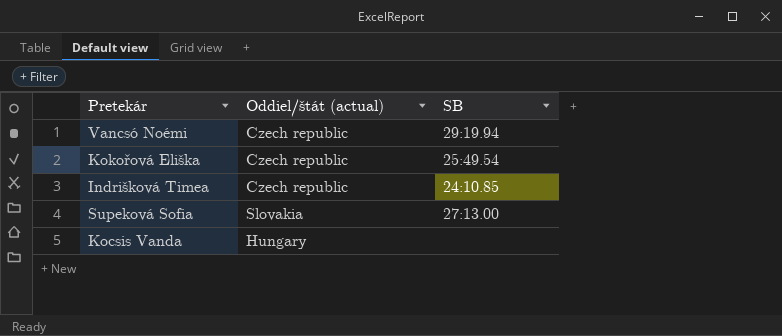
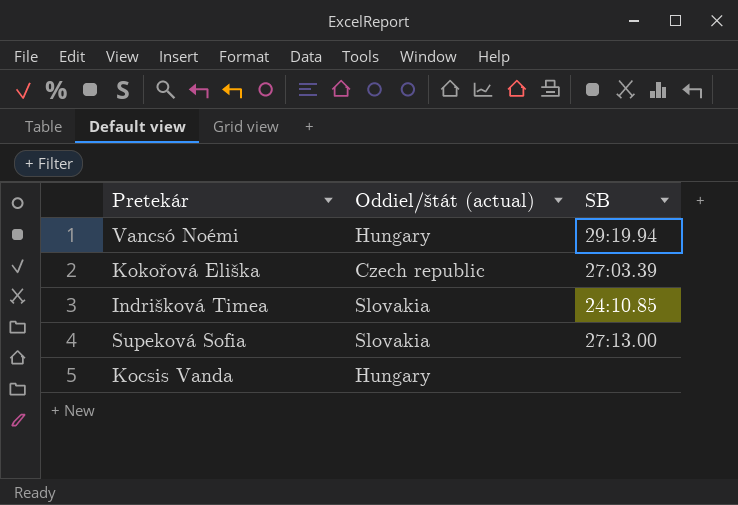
Vancsó Noémi | Oddiel/štát (actual): Czech republic -> Hungary
Kokořová Eliška | SB: 25:49.54 -> 27:03.39
Indrišková Timea | Oddiel/štát (actual): Czech republic -> Slovakia

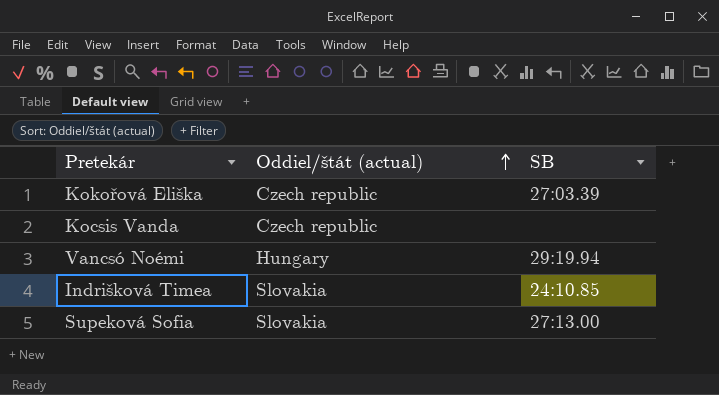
row order: none -> Oddiel/štát (actual) ascending
Kocsis Vanda | Oddiel/štát (actual): Hungary -> Czech republic

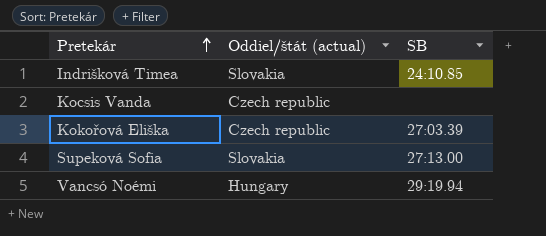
row order: Oddiel/štát (actual) ascending -> Pretekár ascending

